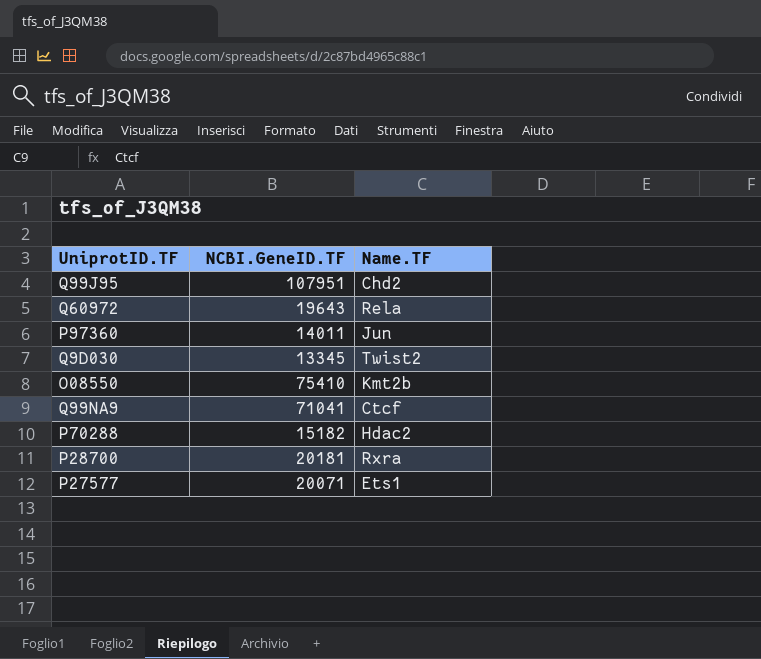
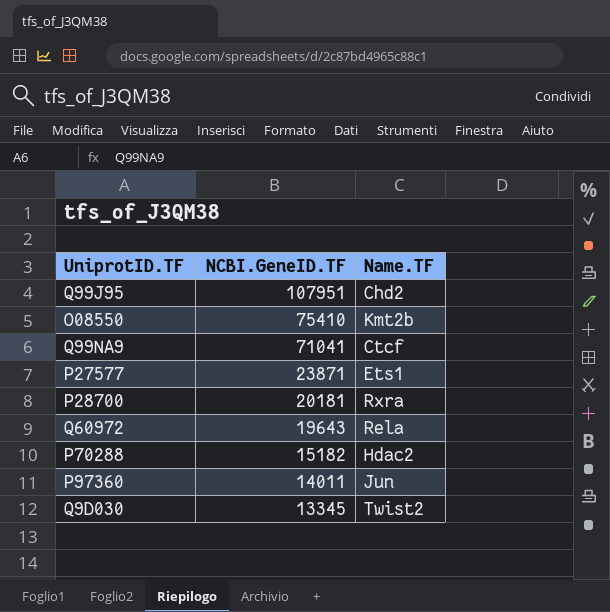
row order: none -> NCBI.GeneID.TF descending
P27577 | NCBI.GeneID.TF: 20071 -> 23871

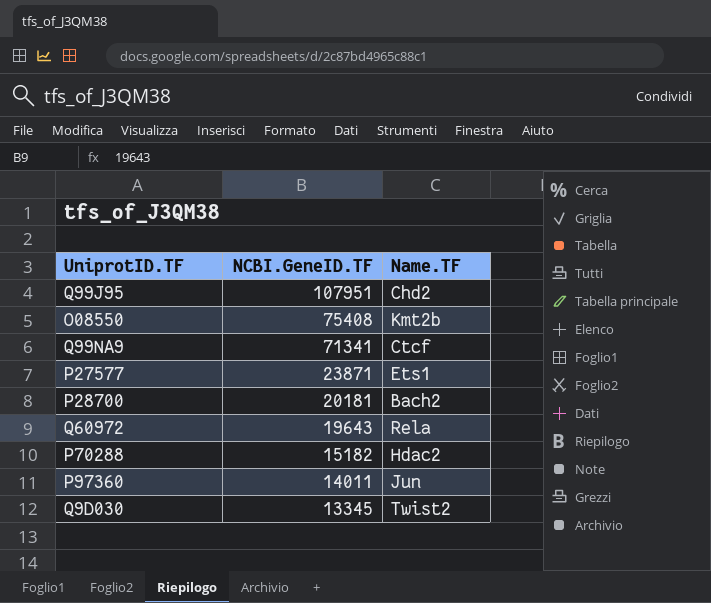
O08550 | NCBI.GeneID.TF: 75410 -> 75408
Q99NA9 | NCBI.GeneID.TF: 71041 -> 71341
P28700 | Name.TF: Rxra -> Bach2

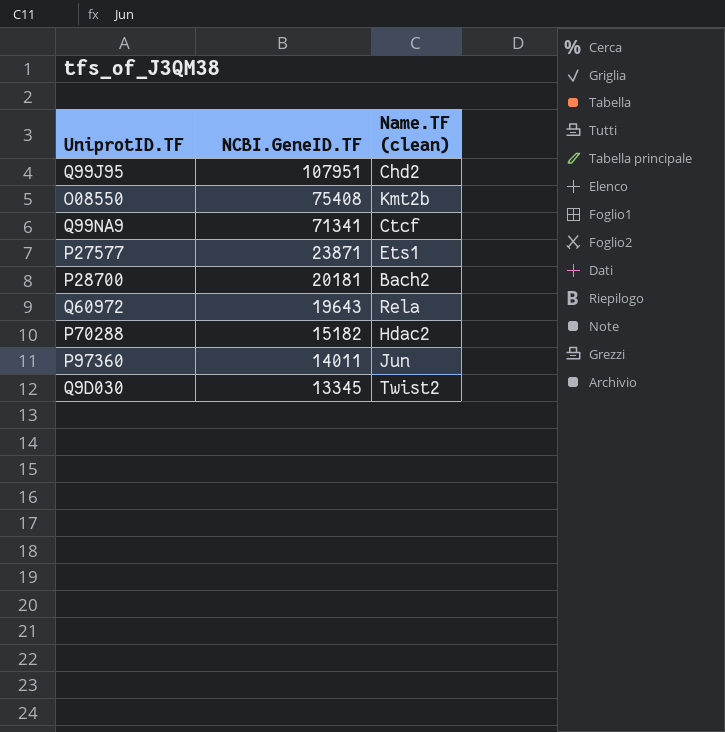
column name: Name.TF -> Name.TF (clean)

